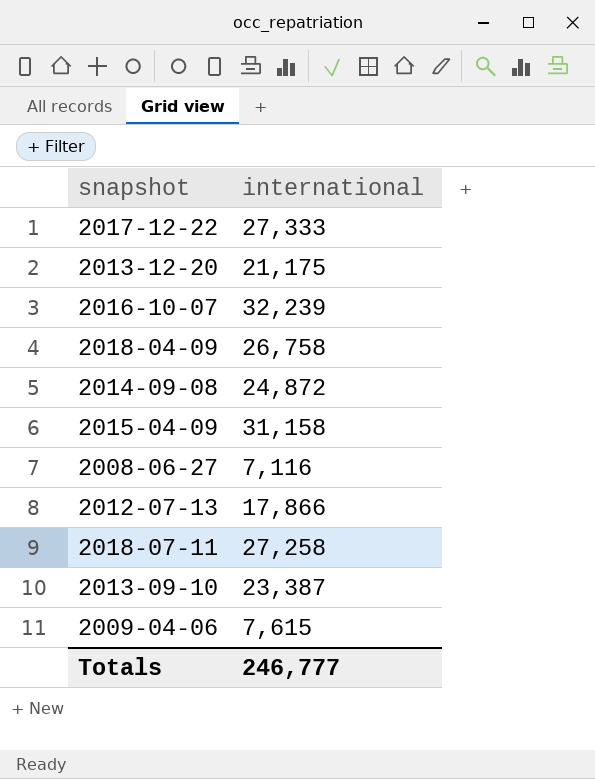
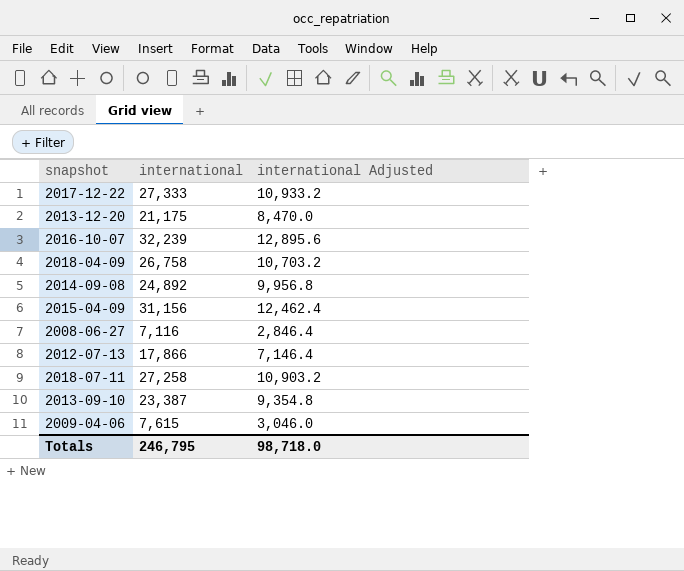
column international Adjusted | formula: none -> [international] * 0.4
2014-09-08 | international: 24,872 -> 24,892
2015-04-09 | international: 31,158 -> 31,156
Totals | international: 246,777 -> 246,795

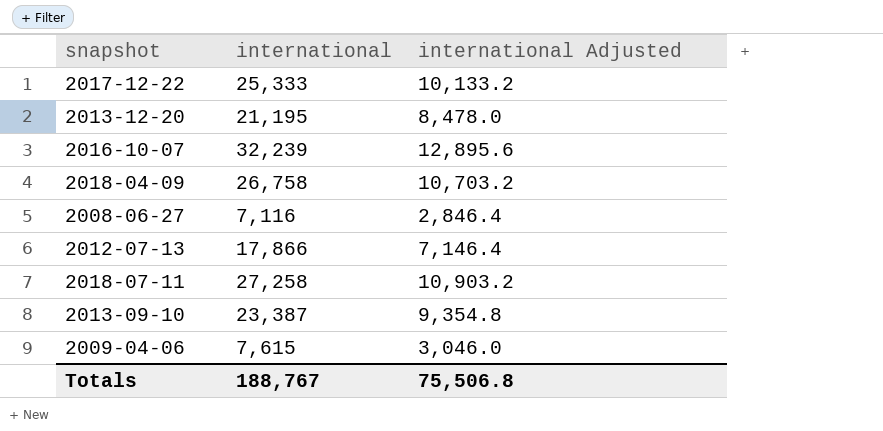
row 2014-09-08: 24,892 | 9,956.8 -> none
row 2015-04-09: 31,156 | 12,462.4 -> none
2017-12-22 | international: 27,333 -> 25,333
2017-12-22 | international Adjusted: 10,933.2 -> 10,133.2
2013-12-20 | international: 21,175 -> 21,195
2013-12-20 | international Adjusted: 8,470.0 -> 8,478.0
Totals | international: 246,795 -> 188,767
Totals | international Adjusted: 98,718.0 -> 75,506.8

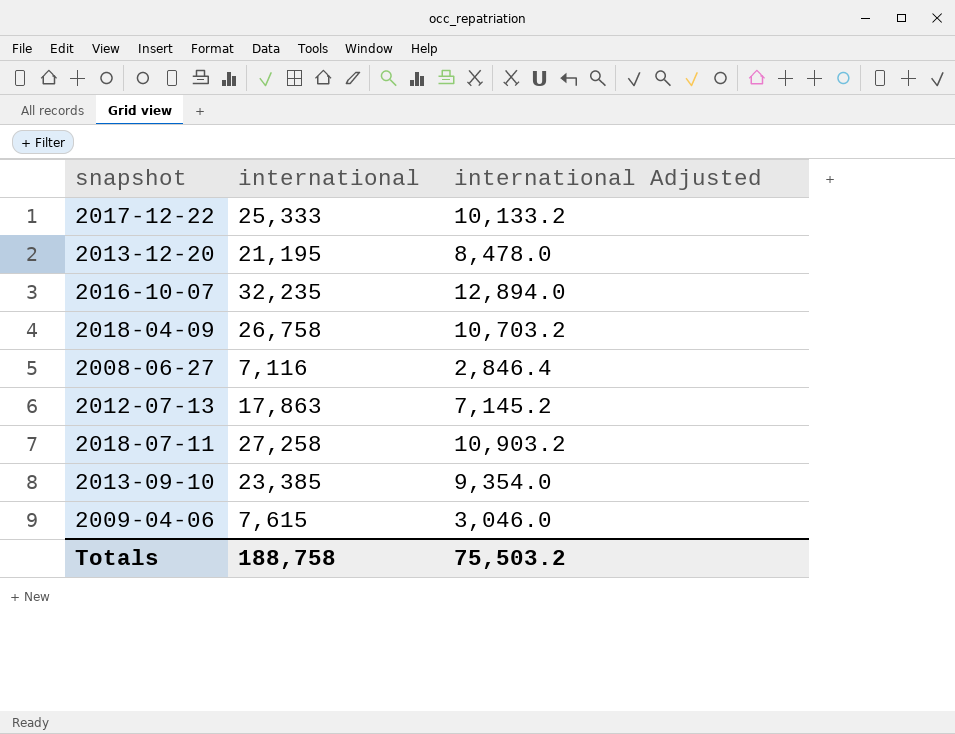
2016-10-07 | international: 32,239 -> 32,235
2016-10-07 | international Adjusted: 12,895.6 -> 12,894.0
2012-07-13 | international: 17,866 -> 17,863
2012-07-13 | international Adjusted: 7,146.4 -> 7,145.2
2013-09-10 | international: 23,387 -> 23,385
2013-09-10 | international Adjusted: 9,354.8 -> 9,354.0
Totals | international: 188,767 -> 188,758
Totals | international Adjusted: 75,506.8 -> 75,503.2

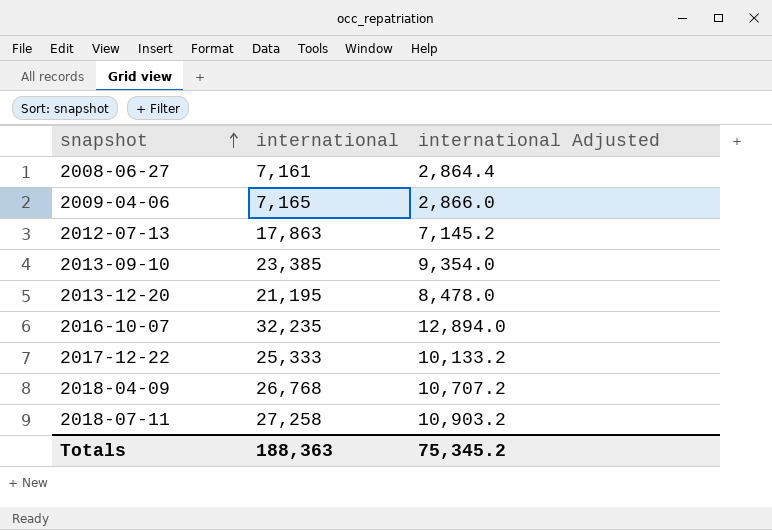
row order: none -> snapshot ascending
2008-06-27 | international: 7,116 -> 7,161
2008-06-27 | international Adjusted: 2,846.4 -> 2,864.4
2009-04-06 | international: 7,615 -> 7,165
2009-04-06 | international Adjusted: 3,046.0 -> 2,866.0
2018-04-09 | international: 26,758 -> 26,768
2018-04-09 | international Adjusted: 10,703.2 -> 10,707.2
Totals | international: 188,758 -> 188,363
Totals | international Adjusted: 75,503.2 -> 75,345.2

